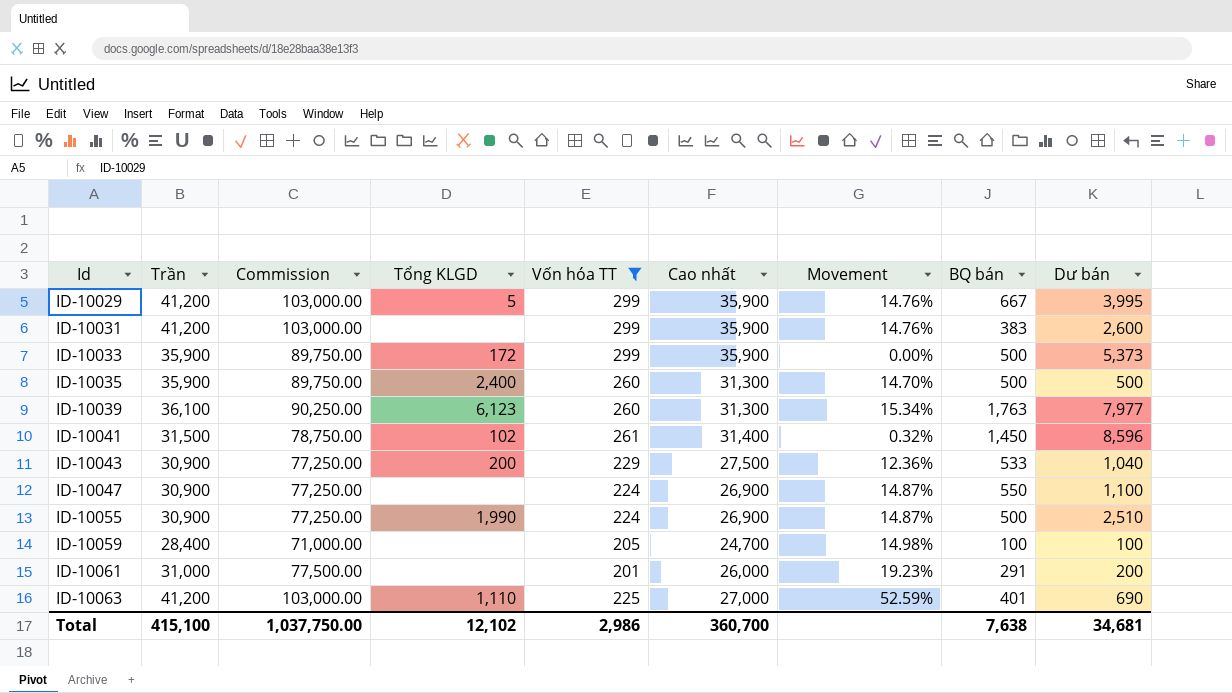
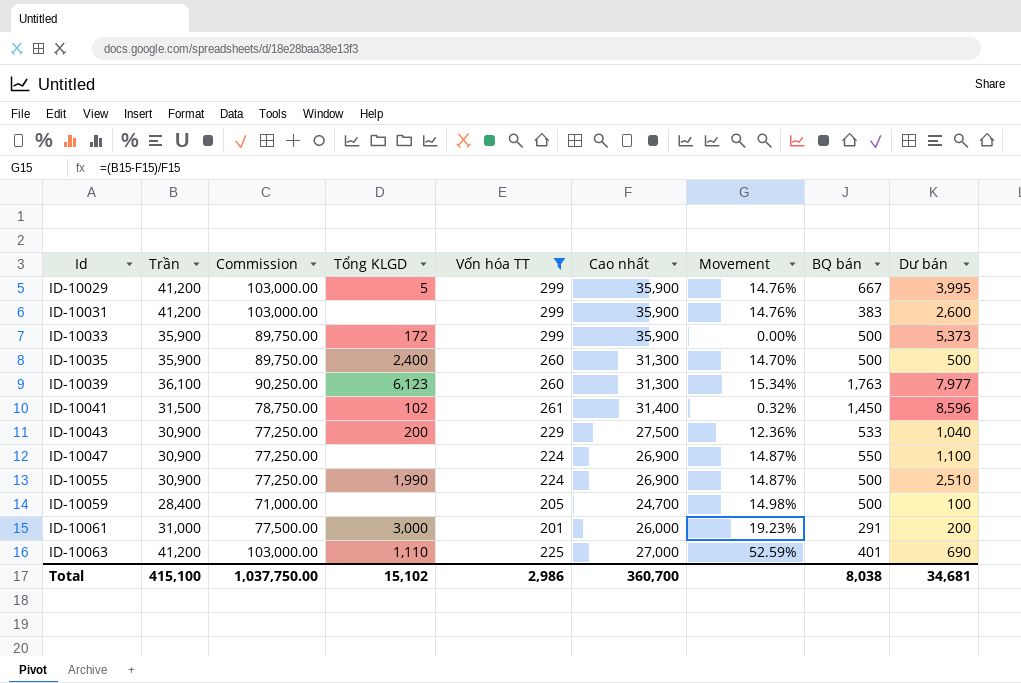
ID-10059 | BQ bán: 100 -> 500
ID-10061 | Tổng KLGD: none -> 3,000
Total | Tổng KLGD: 12,102 -> 15,102
Total | BQ bán: 7,638 -> 8,038

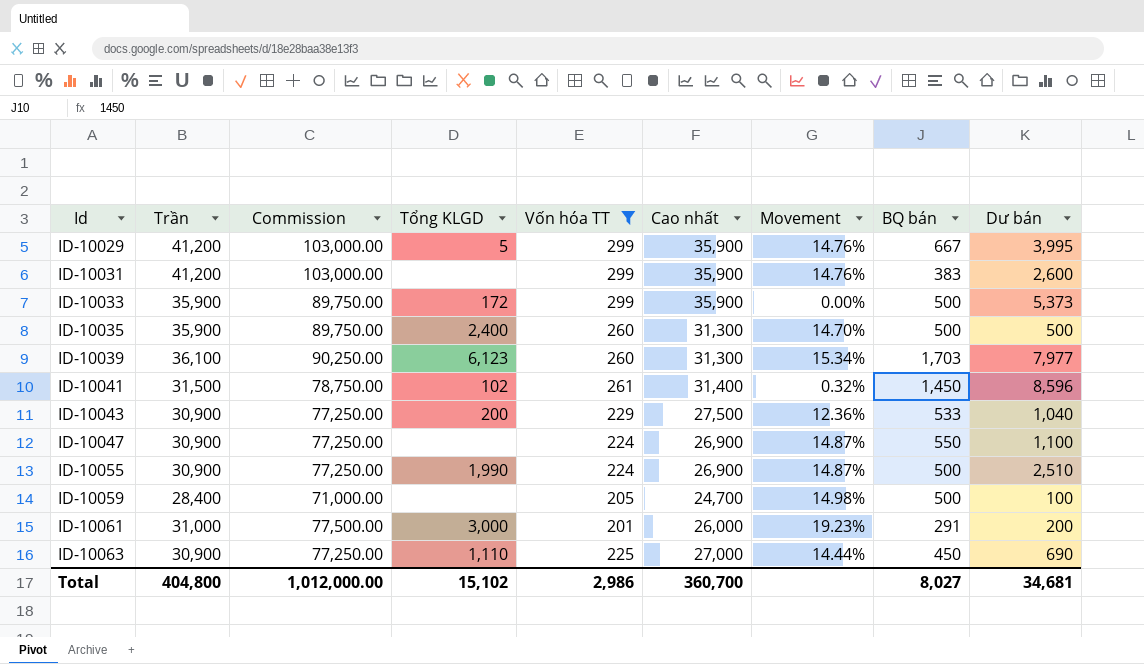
ID-10039 | BQ bán: 1,763 -> 1,703
ID-10063 | Trần: 41,200 -> 30,900
ID-10063 | Commission: 103,000.00 -> 77,250.00
ID-10063 | Movement: 52.59% -> 14.44%
ID-10063 | BQ bán: 401 -> 450
Total | Trần: 415,100 -> 404,800
Total | Commission: 1,037,750.00 -> 1,012,000.00
Total | BQ bán: 8,038 -> 8,027

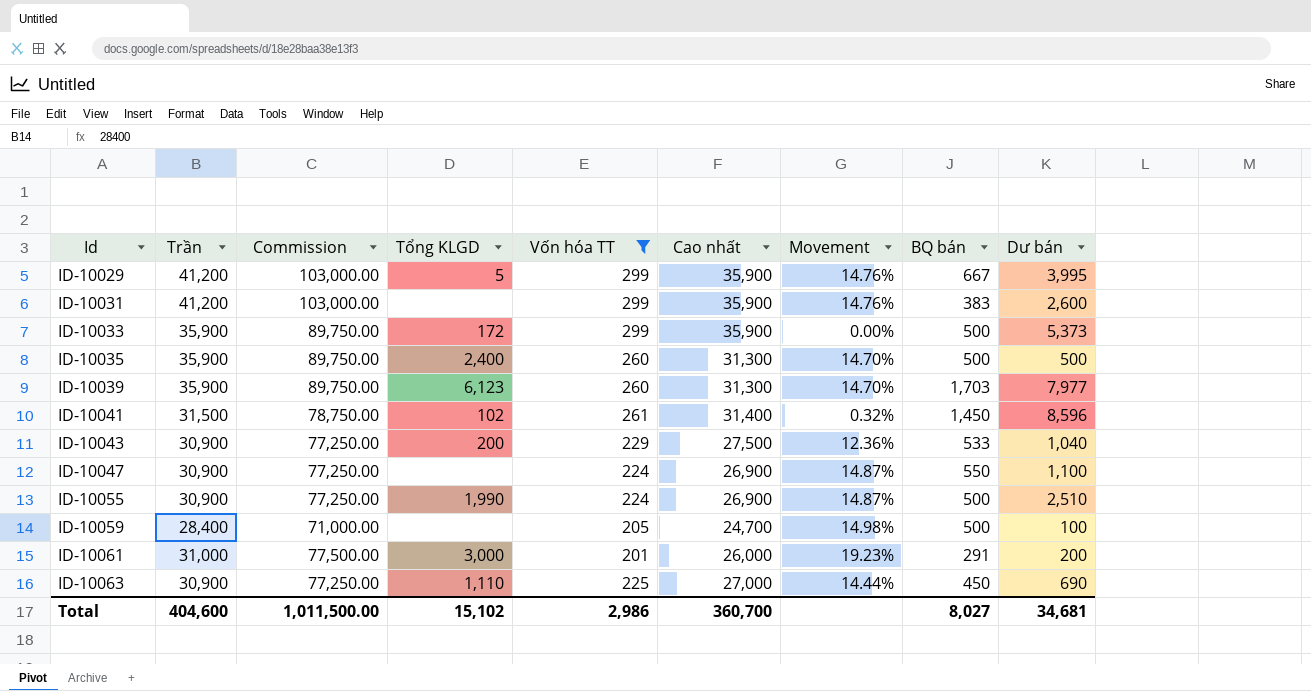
ID-10039 | Trần: 36,100 -> 35,900
ID-10039 | Commission: 90,250.00 -> 89,750.00
ID-10039 | Movement: 15.34% -> 14.70%
Total | Trần: 404,800 -> 404,600
Total | Commission: 1,012,000.00 -> 1,011,500.00

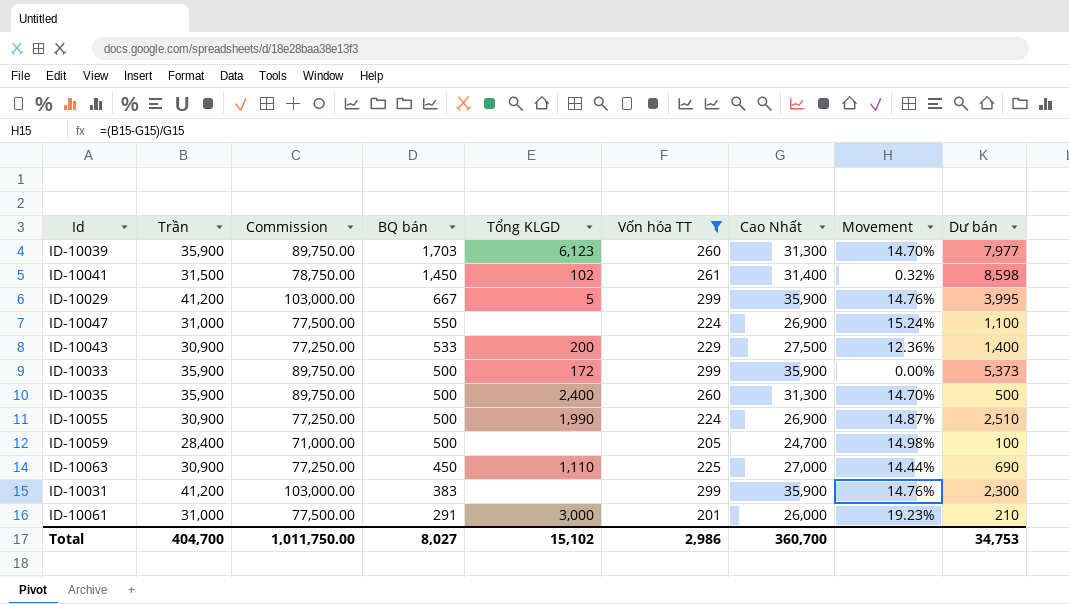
row order: Id ascending -> BQ bán descending
column BQ bán | position: 8 -> 4
column name: Cao nhất -> Cao Nhất
ID-10041 | Dư bán: 8,596 -> 8,598
ID-10047 | Trần: 30,900 -> 31,000
ID-10047 | Commission: 77,250.00 -> 77,500.00
ID-10047 | Movement: 14.87% -> 15.24%
ID-10043 | Dư bán: 1,040 -> 1,400
ID-10031 | Dư bán: 2,600 -> 2,300
ID-10061 | Dư bán: 200 -> 210
Total | Trần: 404,600 -> 404,700
Total | Commission: 1,011,500.00 -> 1,011,750.00
Total | Dư bán: 34,681 -> 34,753

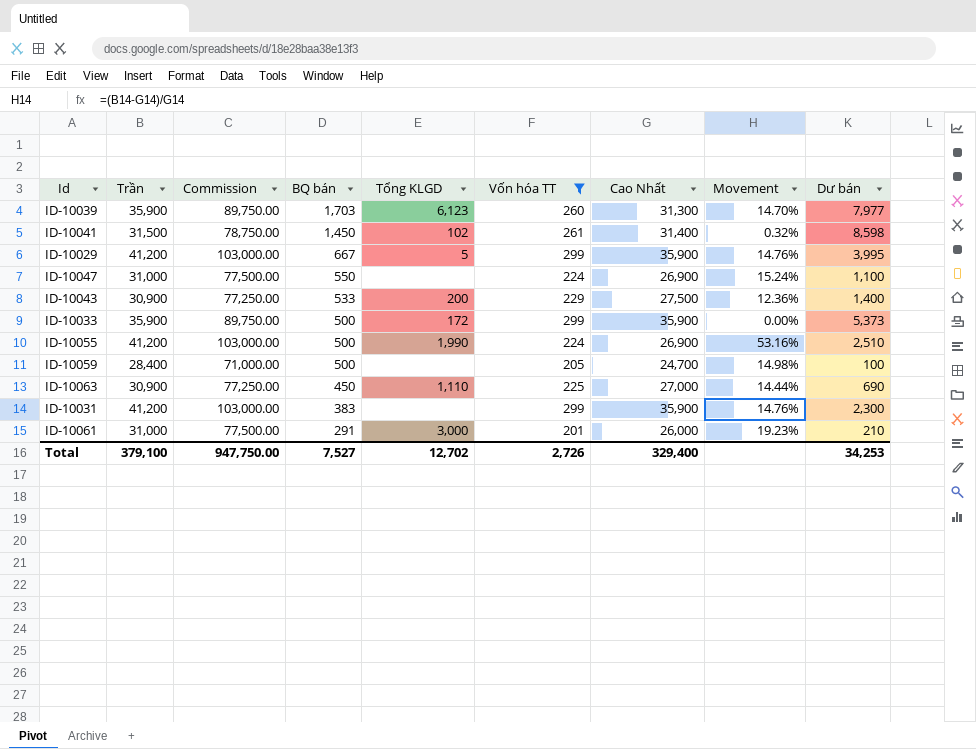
row ID-10035: 35,900 | 89,750.00 | 500 | 2,400 | 260 | 31,300 | 14.70% | 500 -> none
ID-10055 | Trần: 30,900 -> 41,200
ID-10055 | Commission: 77,250.00 -> 103,000.00
ID-10055 | Movement: 14.87% -> 53.16%
Total | Trần: 404,700 -> 379,100
Total | Commission: 1,011,750.00 -> 947,750.00
Total | BQ bán: 8,027 -> 7,527
Total | Tổng KLGD: 15,102 -> 12,702
Total | Vốn hóa TT: 2,986 -> 2,726
Total | Cao Nhất: 360,700 -> 329,400
Total | Dư bán: 34,753 -> 34,253

